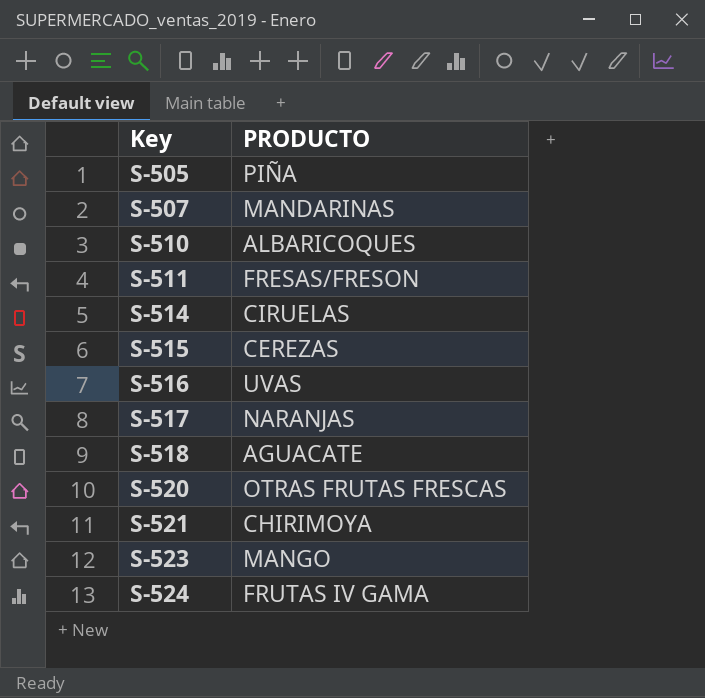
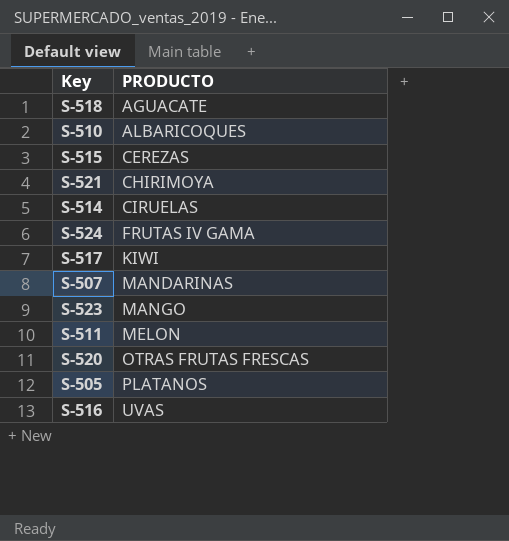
row order: Key ascending -> PRODUCTO ascending
S-517 | PRODUCTO: NARANJAS -> KIWI
S-511 | PRODUCTO: FRESAS/FRESON -> MELON
S-505 | PRODUCTO: PIÑA -> PLATANOS

